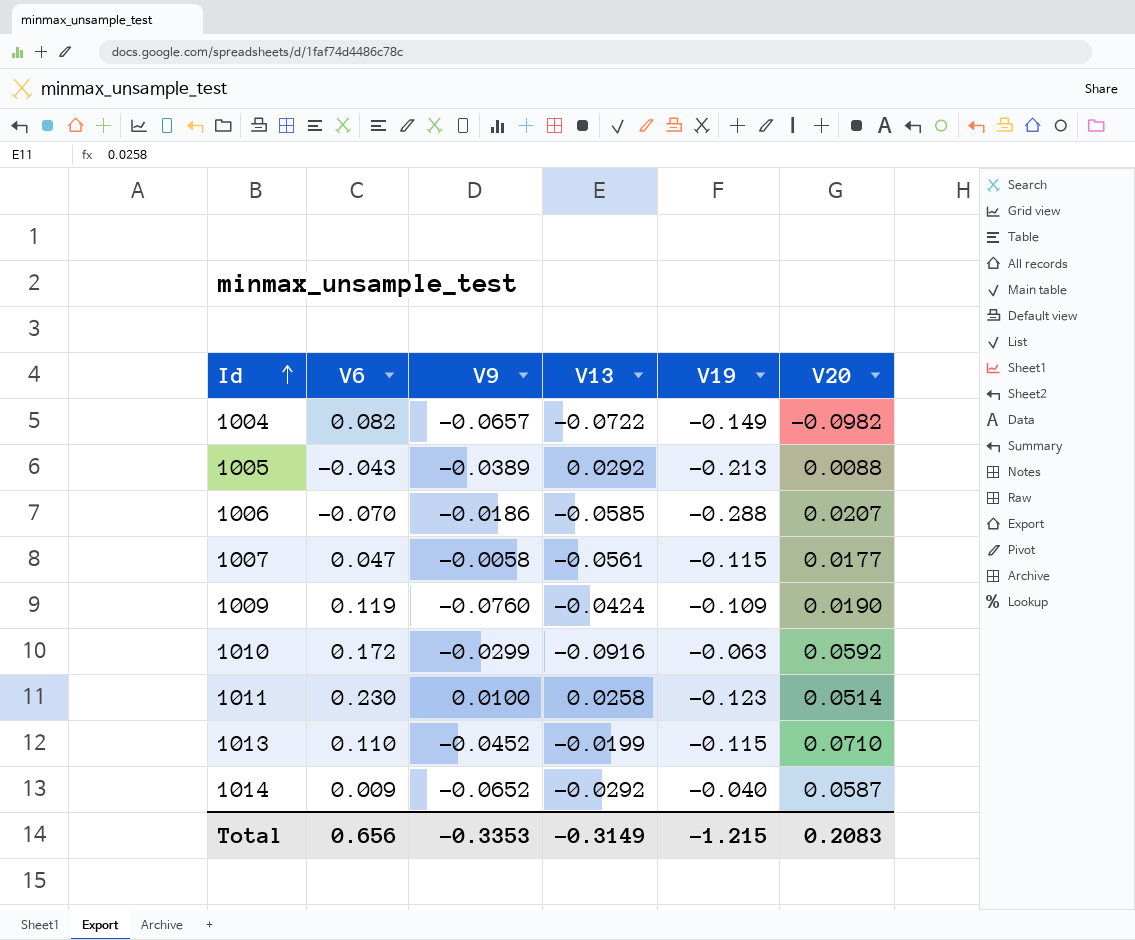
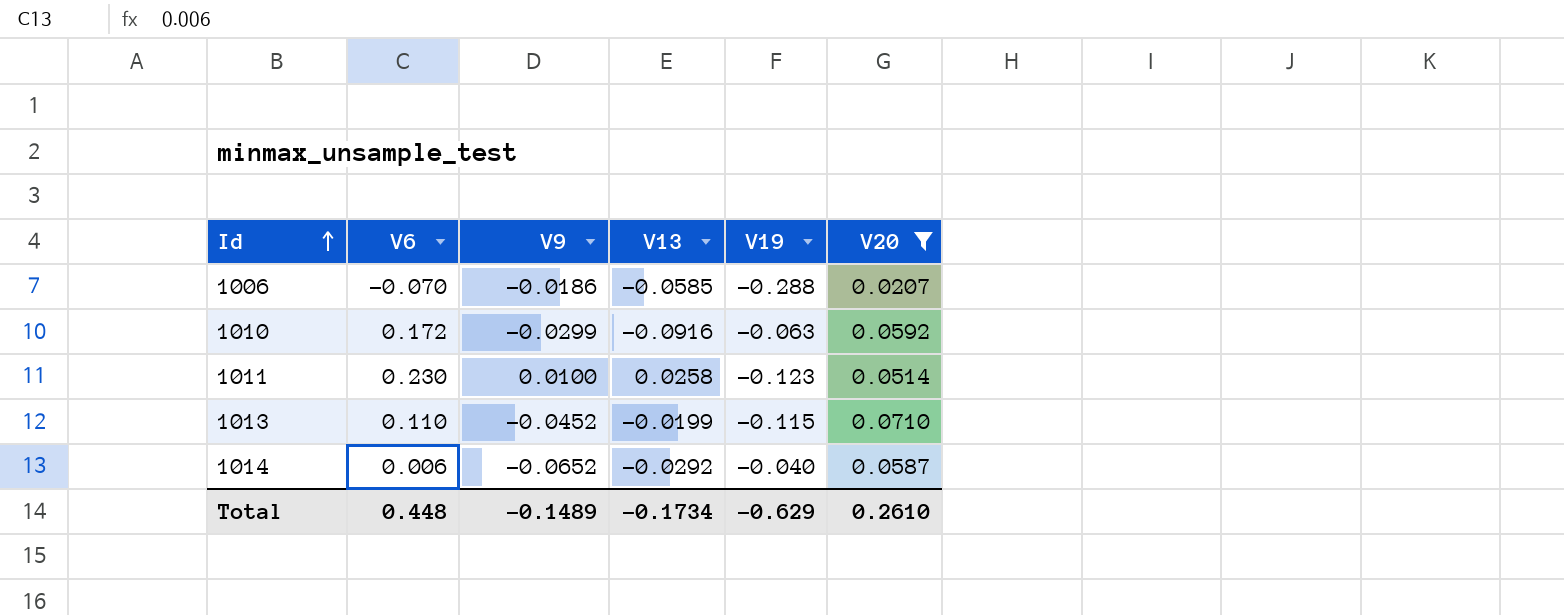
filter: none -> V20 >= 0.0207
1014 | V6: 0.009 -> 0.006
Total | V6: 0.656 -> 0.448
Total | V9: -0.3353 -> -0.1489
Total | V13: -0.3149 -> -0.1734
Total | V19: -1.215 -> -0.629
Total | V20: 0.2083 -> 0.2610

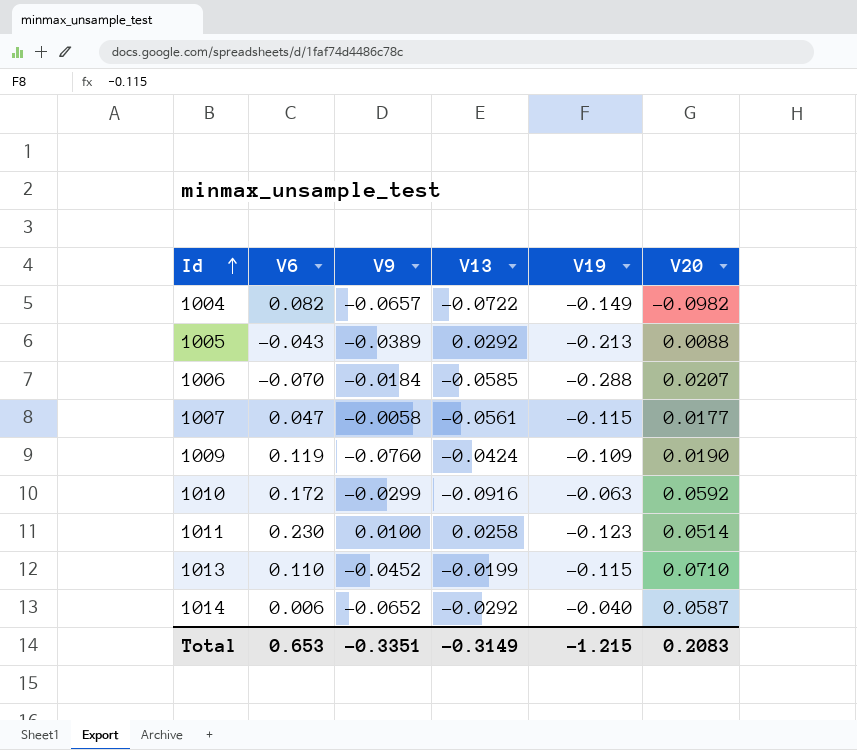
filter: V20 >= 0.0207 -> none
1006 | V9: -0.0186 -> -0.0184
Total | V6: 0.448 -> 0.653
Total | V9: -0.1489 -> -0.3351
Total | V13: -0.1734 -> -0.3149
Total | V19: -0.629 -> -1.215
Total | V20: 0.2610 -> 0.2083

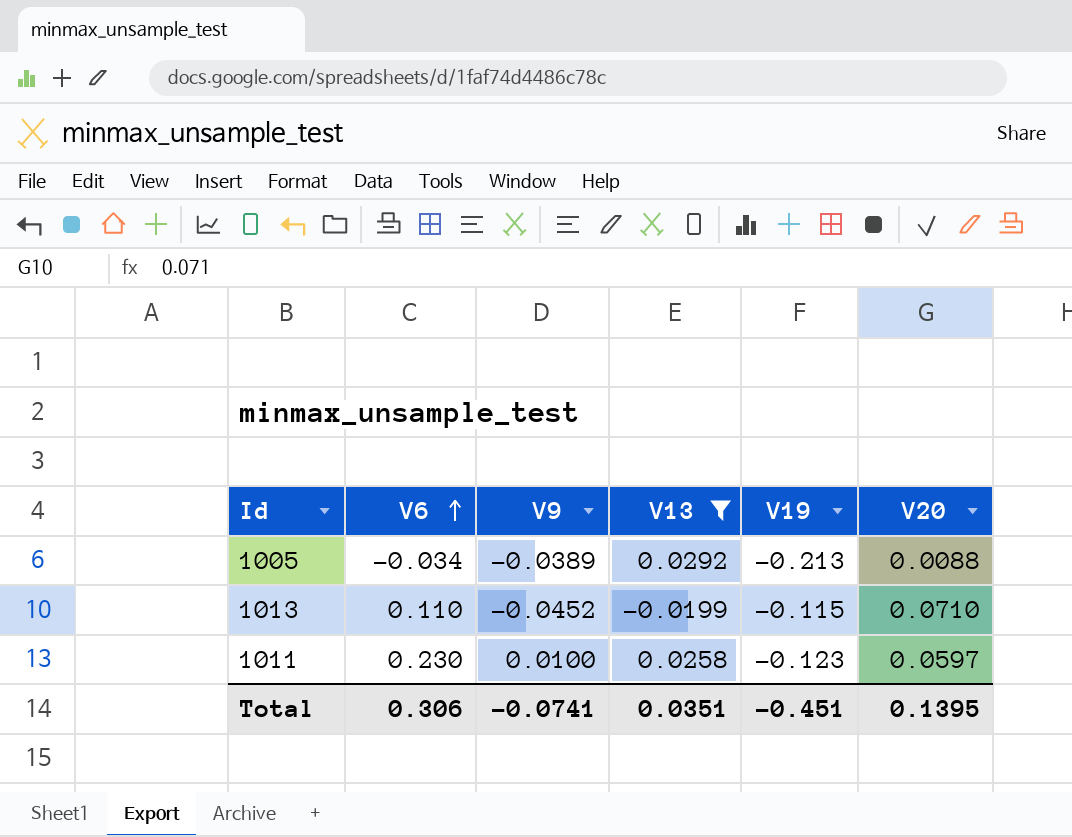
filter: none -> V13 >= -0.0199
row order: Id ascending -> V6 ascending
1005 | V6: -0.043 -> -0.034
1011 | V20: 0.0514 -> 0.0597
Total | V6: 0.653 -> 0.306
Total | V9: -0.3351 -> -0.0741
Total | V13: -0.3149 -> 0.0351
Total | V19: -1.215 -> -0.451
Total | V20: 0.2083 -> 0.1395

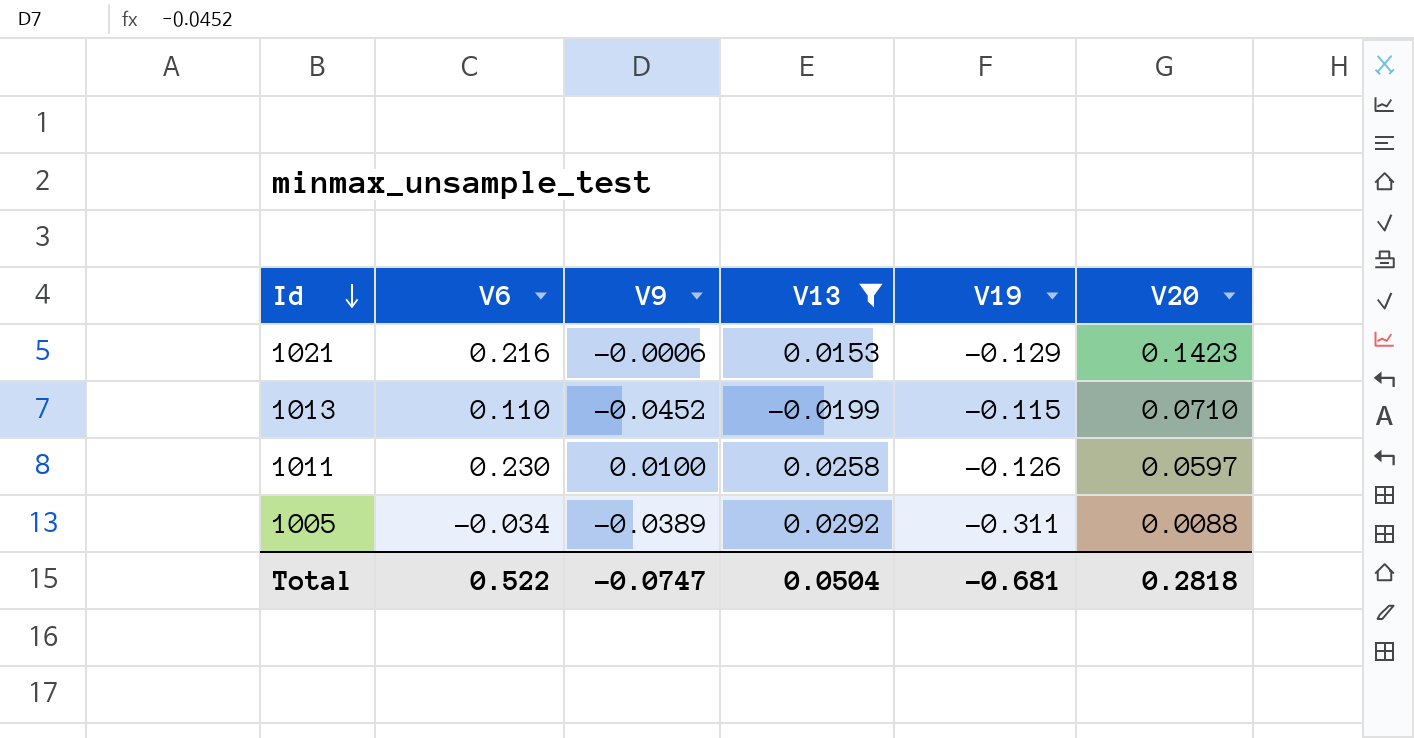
row order: V6 ascending -> Id descending
row 1021: none -> 0.216 | -0.0006 | 0.0153 | -0.129 | 0.1423
1011 | V19: -0.123 -> -0.126
1005 | V19: -0.213 -> -0.311
Total | V6: 0.306 -> 0.522
Total | V9: -0.0741 -> -0.0747
Total | V13: 0.0351 -> 0.0504
Total | V19: -0.451 -> -0.681
Total | V20: 0.1395 -> 0.2818

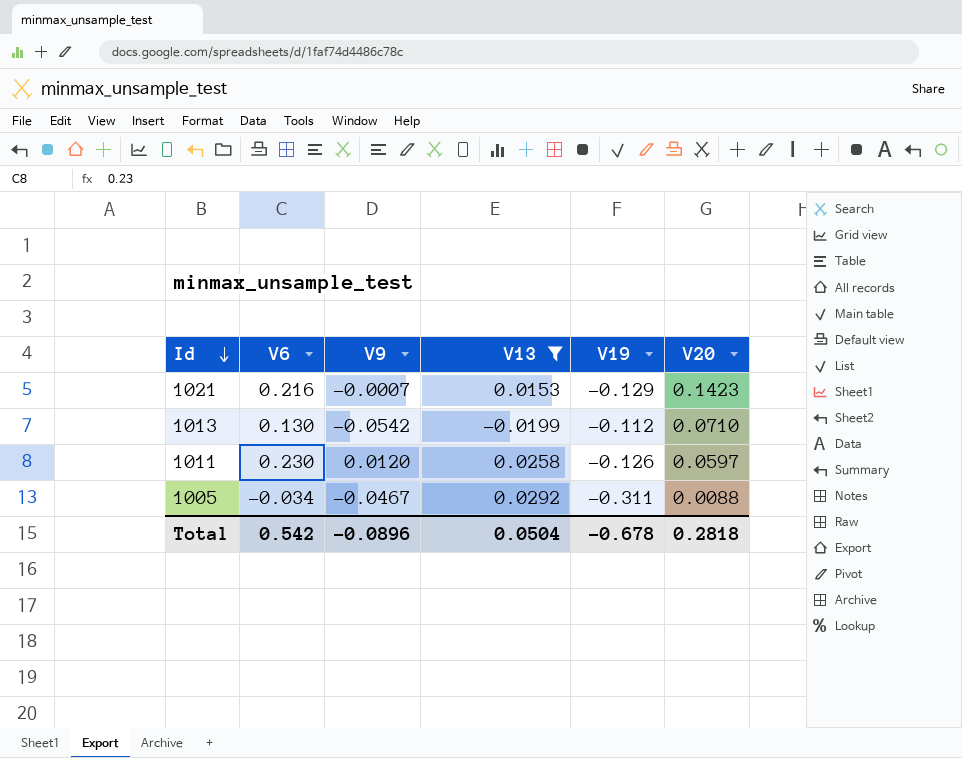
1021 | V9: -0.0006 -> -0.0007
1013 | V6: 0.110 -> 0.130
1013 | V9: -0.0452 -> -0.0542
1013 | V19: -0.115 -> -0.112
1011 | V9: 0.0100 -> 0.0120
1005 | V9: -0.0389 -> -0.0467
Total | V6: 0.522 -> 0.542
Total | V9: -0.0747 -> -0.0896
Total | V19: -0.681 -> -0.678

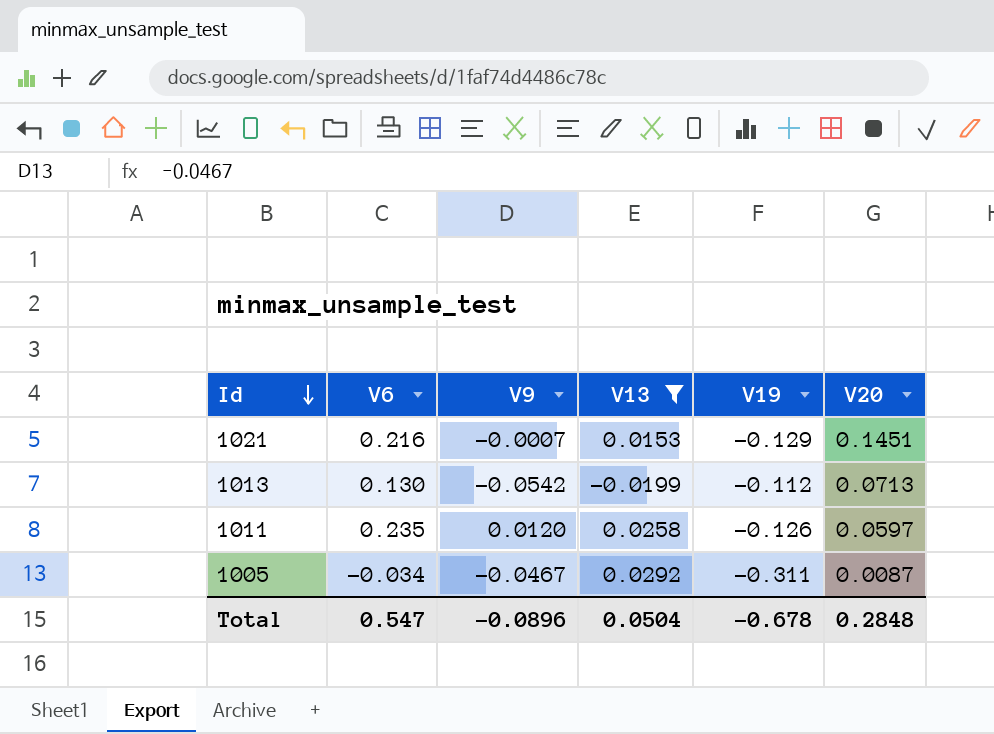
1021 | V20: 0.1423 -> 0.1451
1013 | V20: 0.0710 -> 0.0713
1011 | V6: 0.230 -> 0.235
1005 | V20: 0.0088 -> 0.0087
Total | V6: 0.542 -> 0.547
Total | V20: 0.2818 -> 0.2848

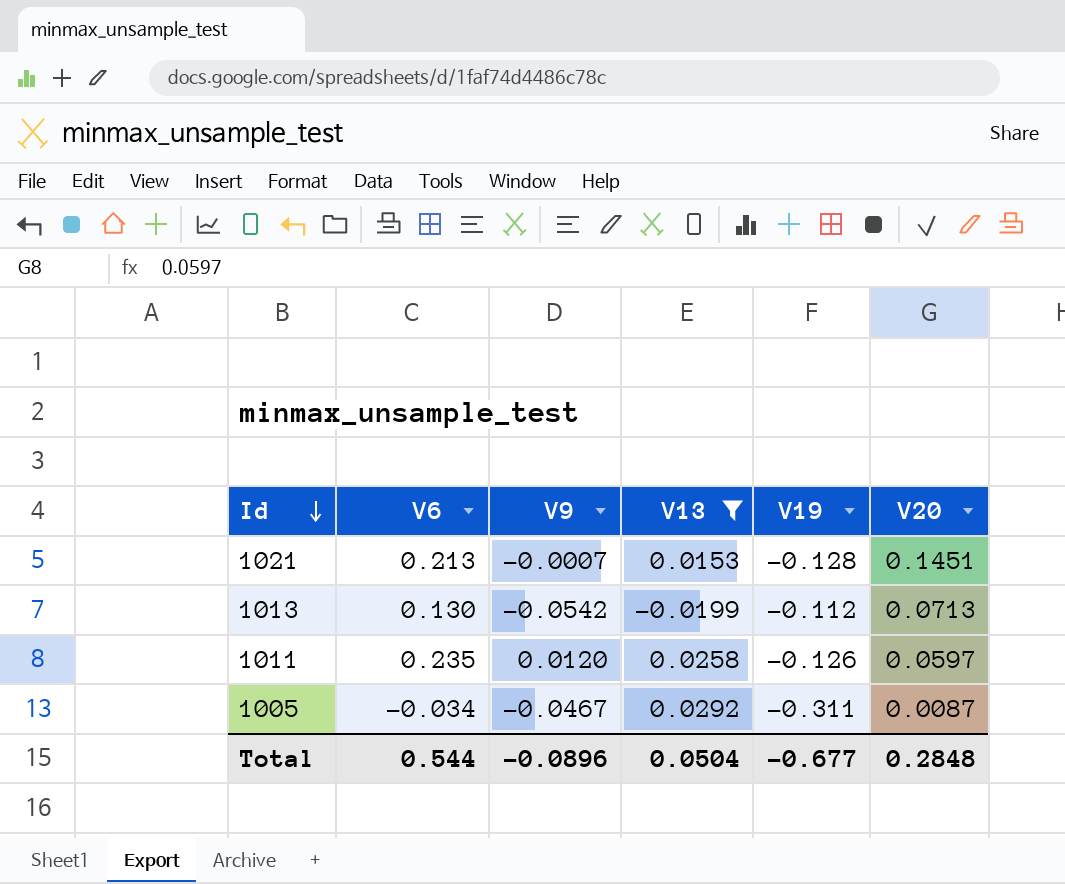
1021 | V6: 0.216 -> 0.213
1021 | V19: -0.129 -> -0.128
Total | V6: 0.547 -> 0.544
Total | V19: -0.678 -> -0.677

